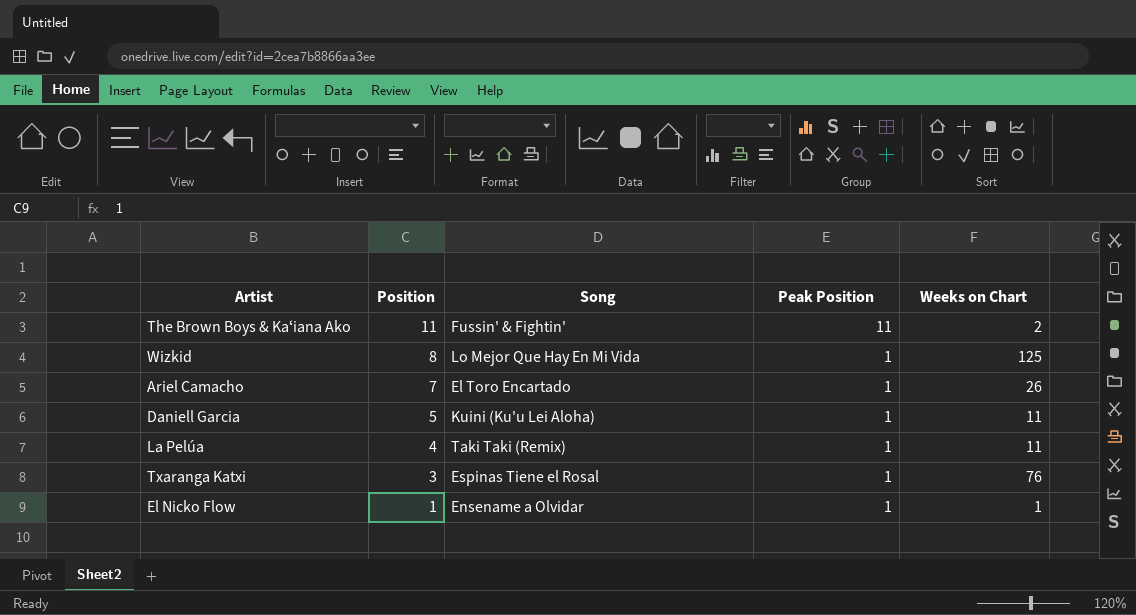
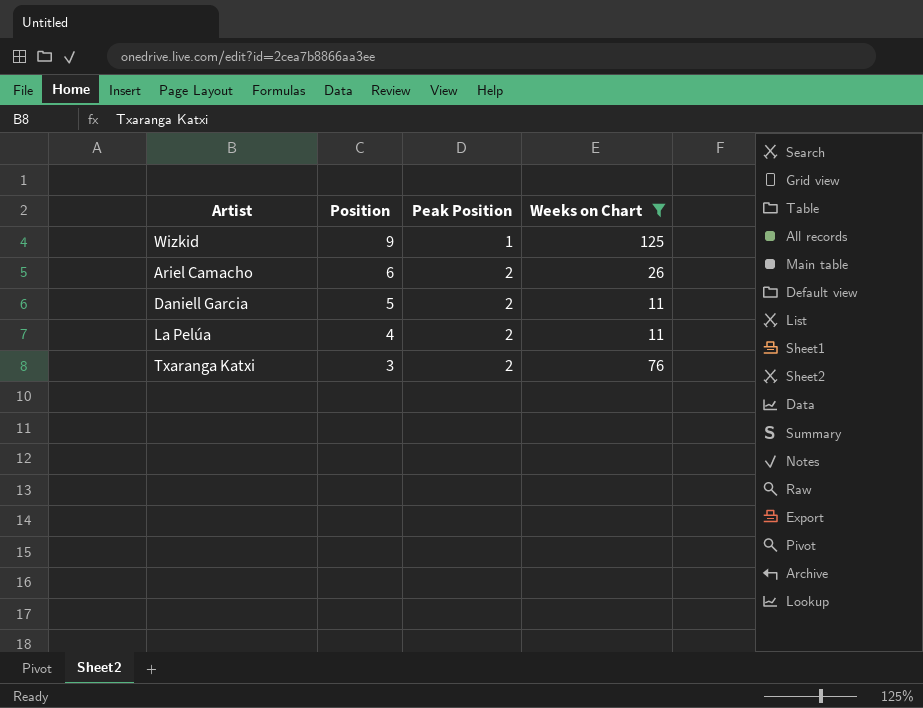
filter: none -> Weeks on Chart >= 11
column Song | position: 3 -> none
Wizkid | Position: 8 -> 9
Ariel Camacho | Position: 7 -> 6
Ariel Camacho | Peak Position: 1 -> 2
Daniell Garcia | Peak Position: 1 -> 2
La Pelúa | Peak Position: 1 -> 2
Txaranga Katxi | Peak Position: 1 -> 2

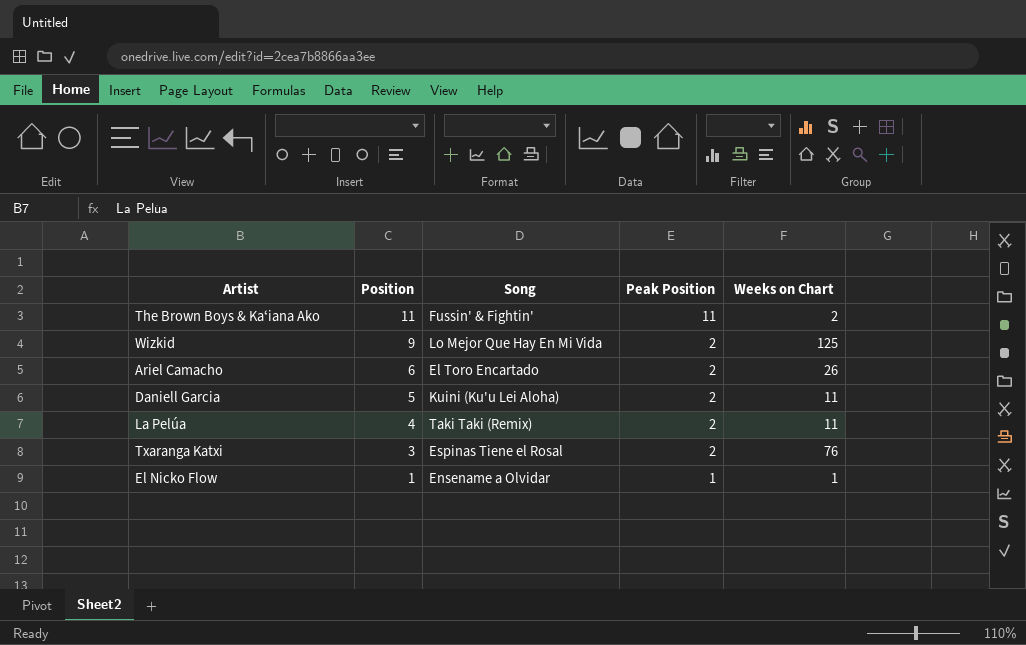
filter: Weeks on Chart >= 11 -> none
column Song | position: none -> 3
Wizkid | Peak Position: 1 -> 2

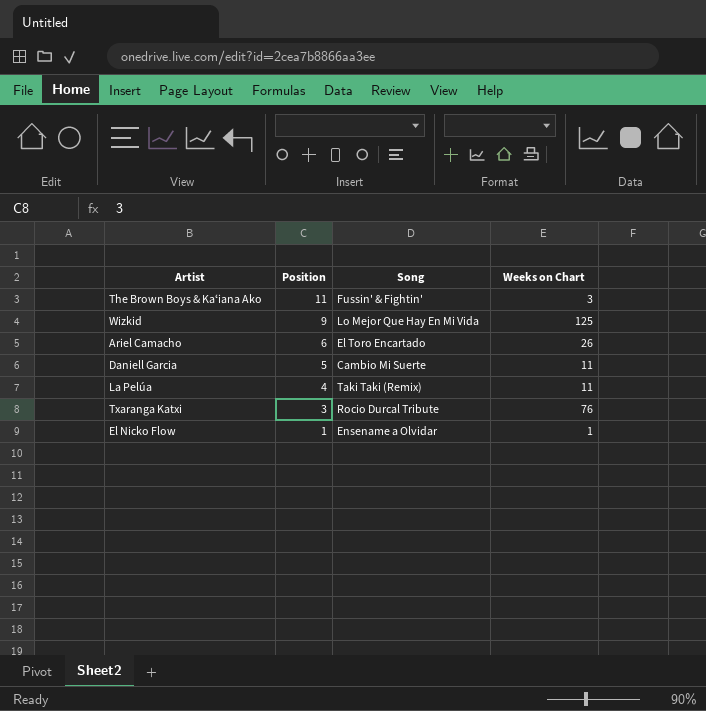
column Peak Position | position: 4 -> none
The Brown Boys & Kaʻiana Ako | Weeks on Chart: 2 -> 3
Daniell Garcia | Song: Kuini (Ku'u Lei Aloha) -> Cambio Mi Suerte
Txaranga Katxi | Song: Espinas Tiene el Rosal -> Rocio Durcal Tribute

